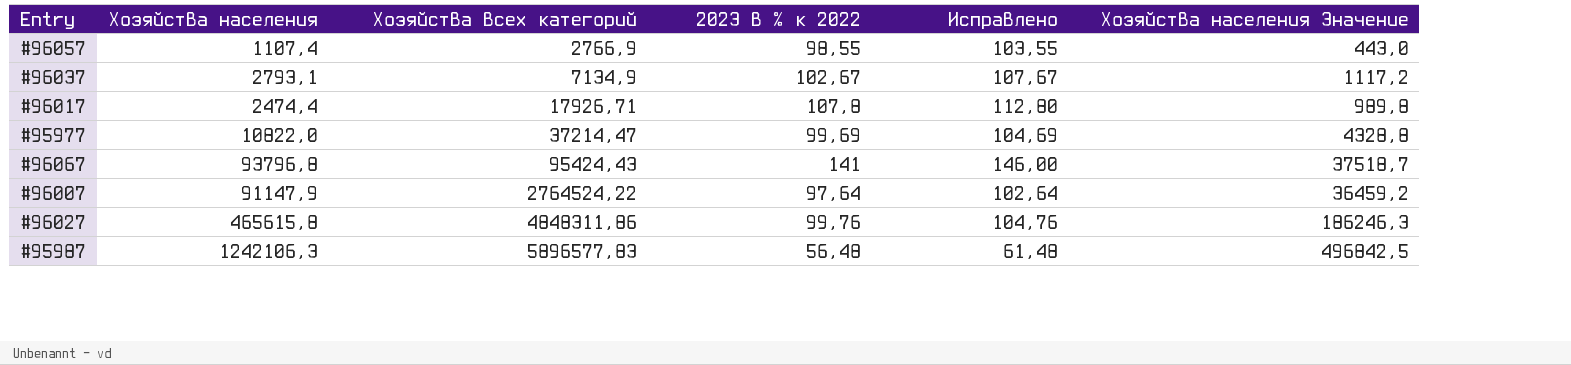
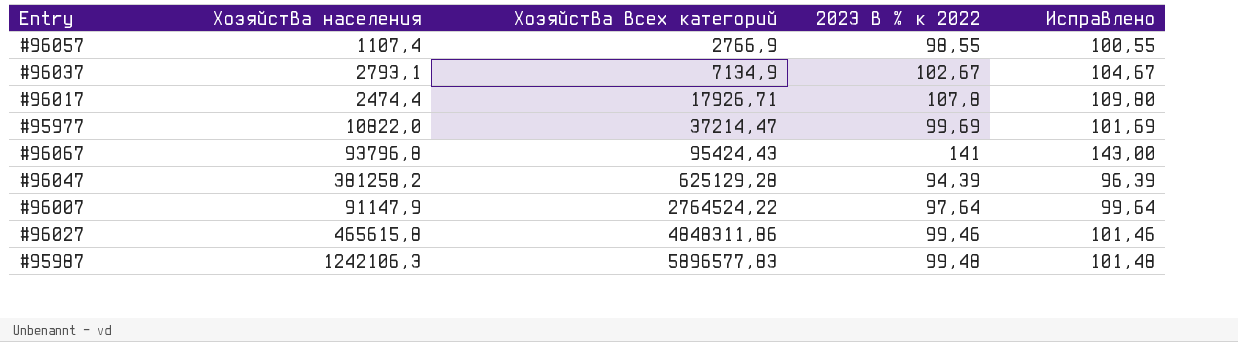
column Хозяйства населения Значение | formula: [Хозяйства населения] * 0,4 -> none
column Исправлено | formula: [2023 в % к 2022] + 5 -> [2023 в % к 2022] + 2
row #96047: none -> 381258,2 | 625129,28 | 94,39 | 96,39
#96027 | 2023 в % к 2022: 99,76 -> 99,46
#95987 | 2023 в % к 2022: 56,48 -> 99,48

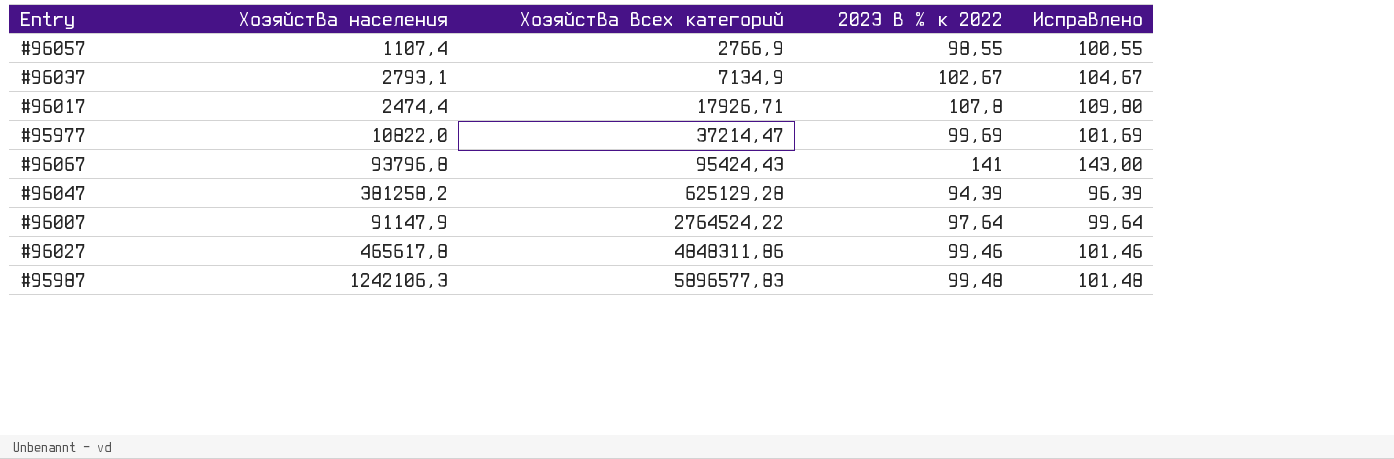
#96027 | Хозяйства населения: 465615,8 -> 465617,8

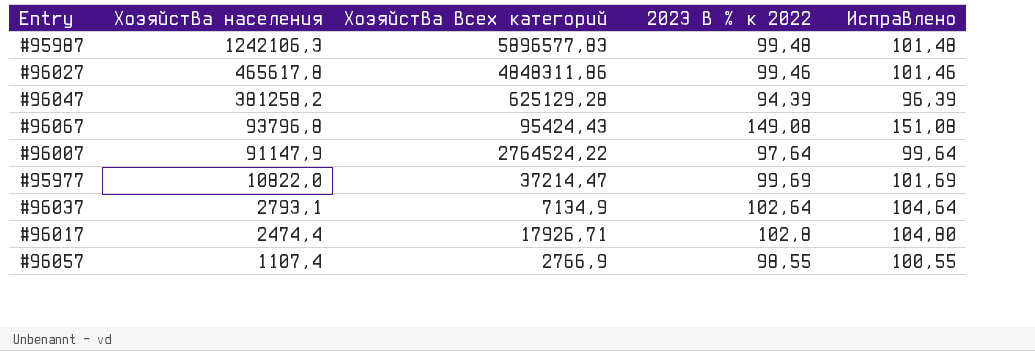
row order: Хозяйства всех категорий ascending -> Хозяйства населения descending
#96067 | 2023 в % к 2022: 141 -> 149,08
#96067 | Исправлено: 143,00 -> 151,08
#96037 | 2023 в % к 2022: 102,67 -> 102,64
#96037 | Исправлено: 104,67 -> 104,64
#96017 | 2023 в % к 2022: 107,8 -> 102,8
#96017 | Исправлено: 109,80 -> 104,80

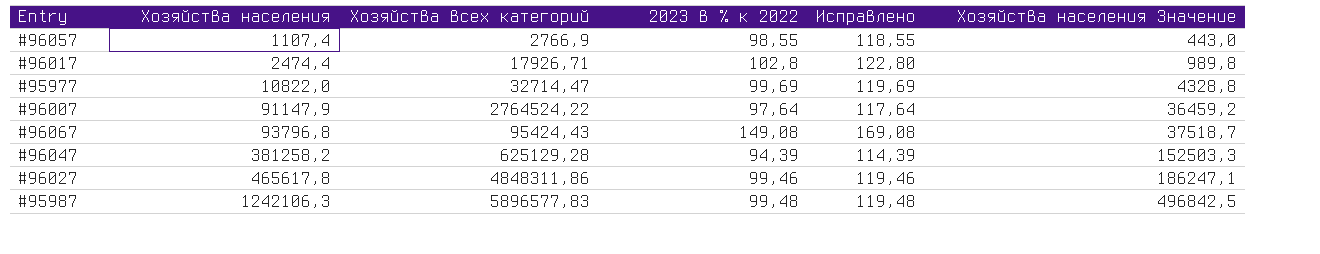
row order: Хозяйства населения descending -> Хозяйства населения ascending
column Исправлено | formula: [2023 в % к 2022] + 2 -> [2023 в % к 2022] + 20
column Хозяйства населения Значение | formula: none -> [Хозяйства населения] * 0,4
row #96037: 2793,1 | 7134,9 | 102,64 | 104,64 -> none
#95977 | Хозяйства всех категорий: 37214,47 -> 32714,47

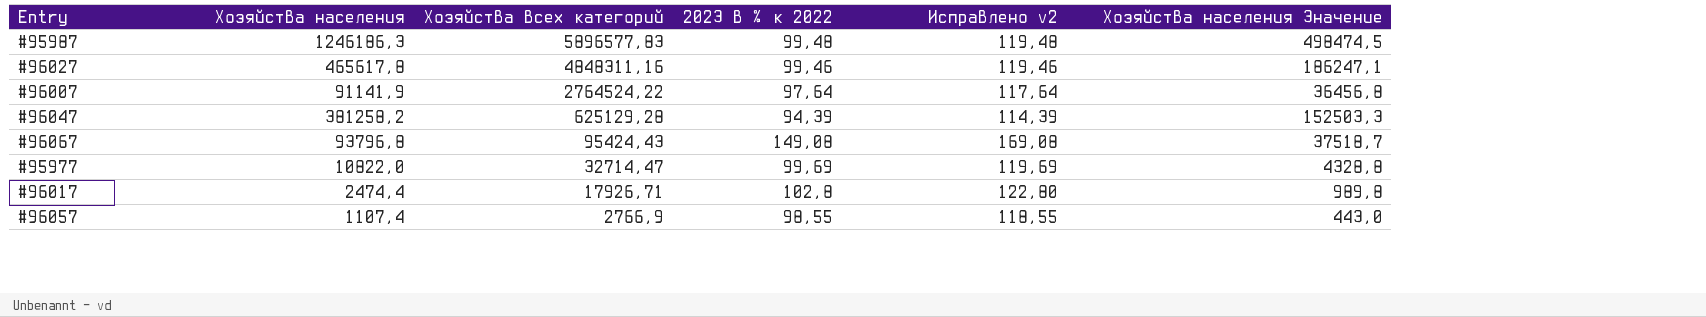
row order: Хозяйства населения ascending -> Хозяйства всех категорий descending
column name: Исправлено -> Исправлено v2
#95987 | Хозяйства населения: 1242106,3 -> 1246186,3
#95987 | Хозяйства населения Значение: 496842,5 -> 498474,5
#96027 | Хозяйства всех категорий: 4848311,86 -> 4848311,16
#96007 | Хозяйства населения: 91147,9 -> 91141,9
#96007 | Хозяйства населения Значение: 36459,2 -> 36456,8

